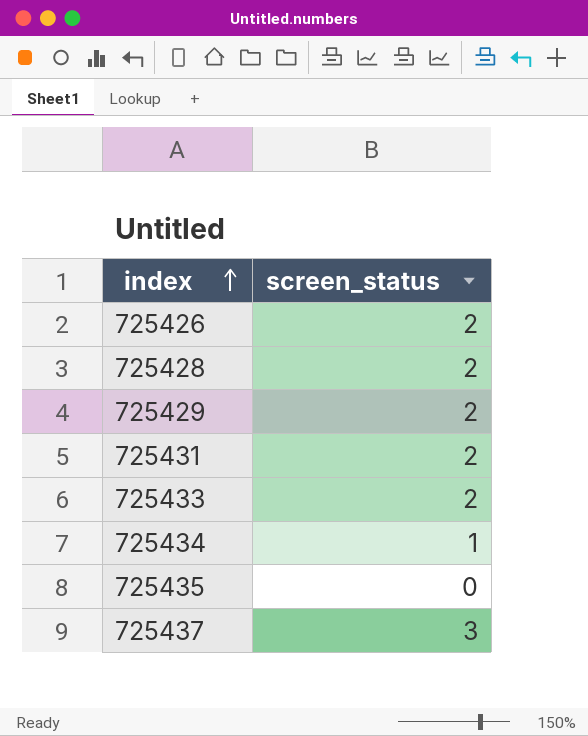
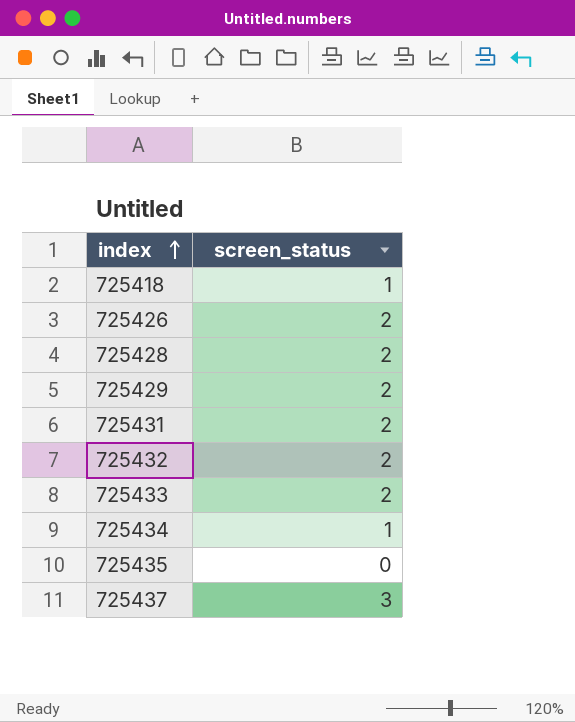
row 725418: none -> 1
row 725432: none -> 2

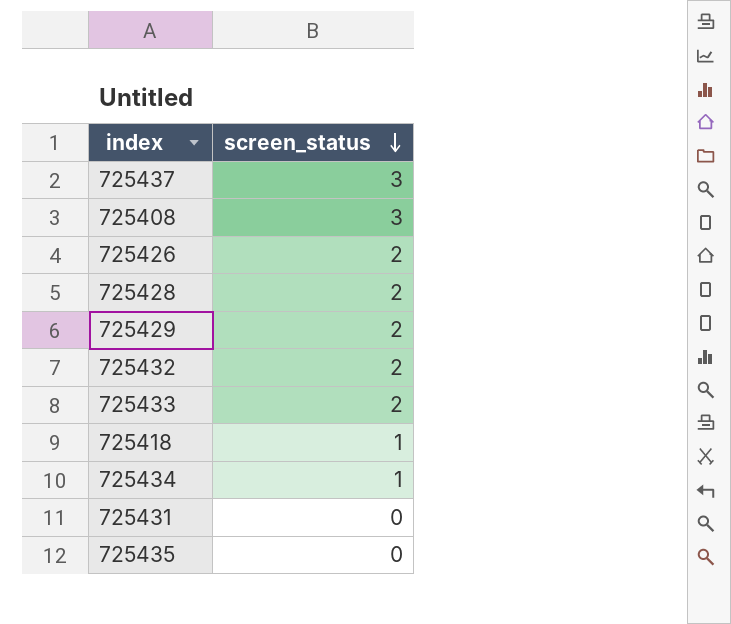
row order: index ascending -> screen_status descending
row 725408: none -> 3
725431 | screen_status: 2 -> 0

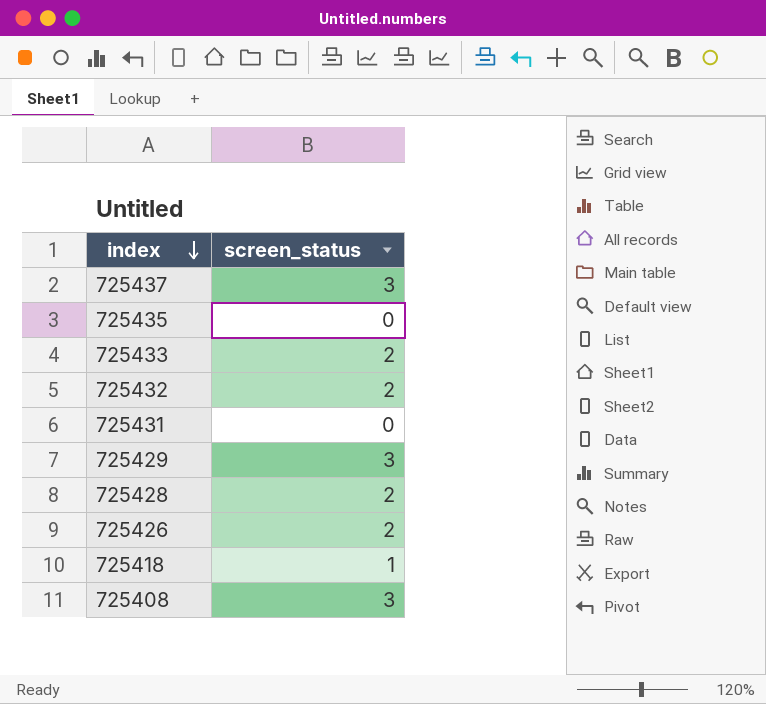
row order: screen_status descending -> index descending
row 725434: 1 -> none
725429 | screen_status: 2 -> 3

